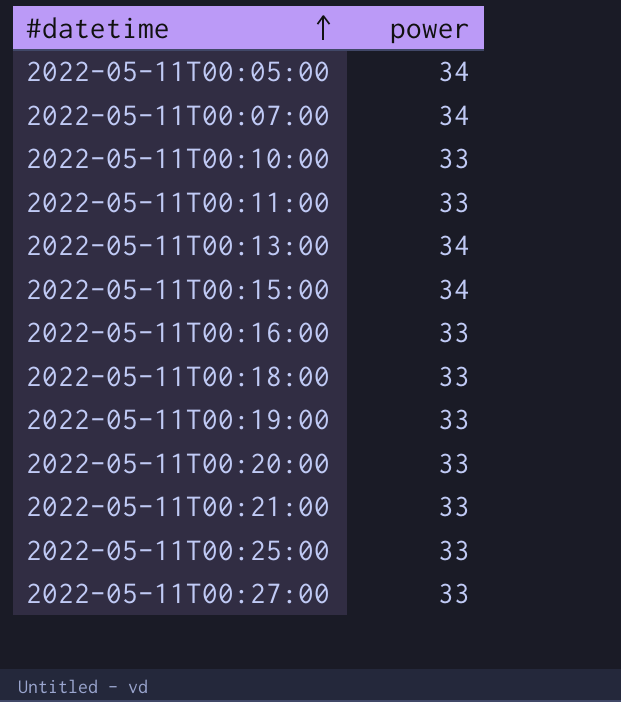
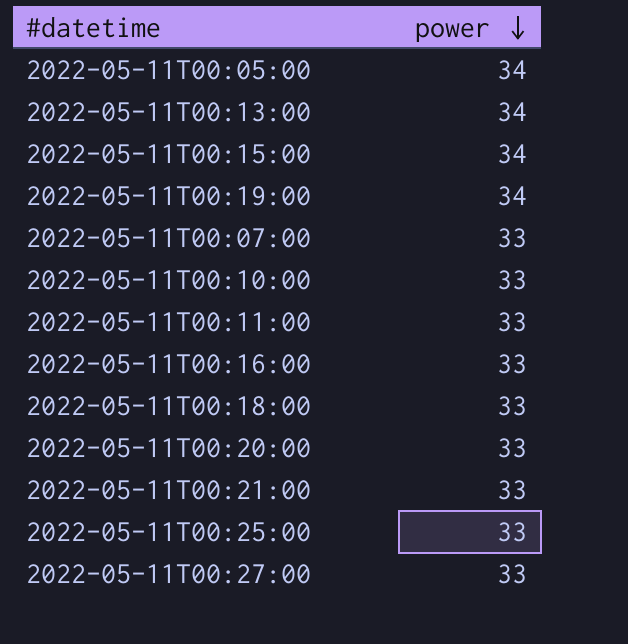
row order: #datetime ascending -> power descending
2022-05-11T00:19:00 | power: 33 -> 34
2022-05-11T00:07:00 | power: 34 -> 33

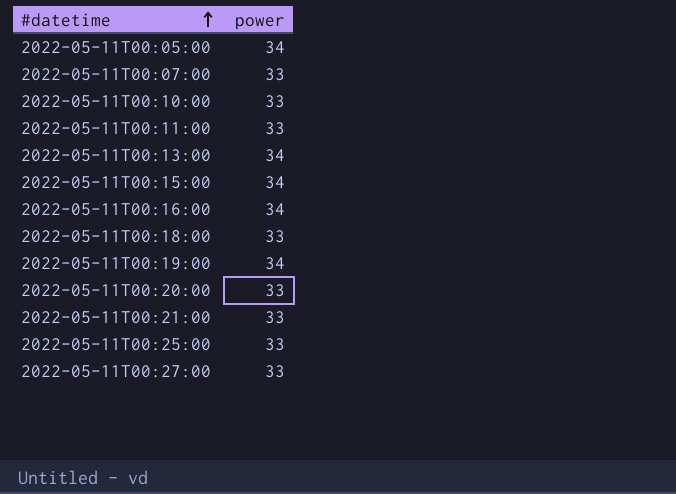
row order: power descending -> #datetime ascending
2022-05-11T00:16:00 | power: 33 -> 34

